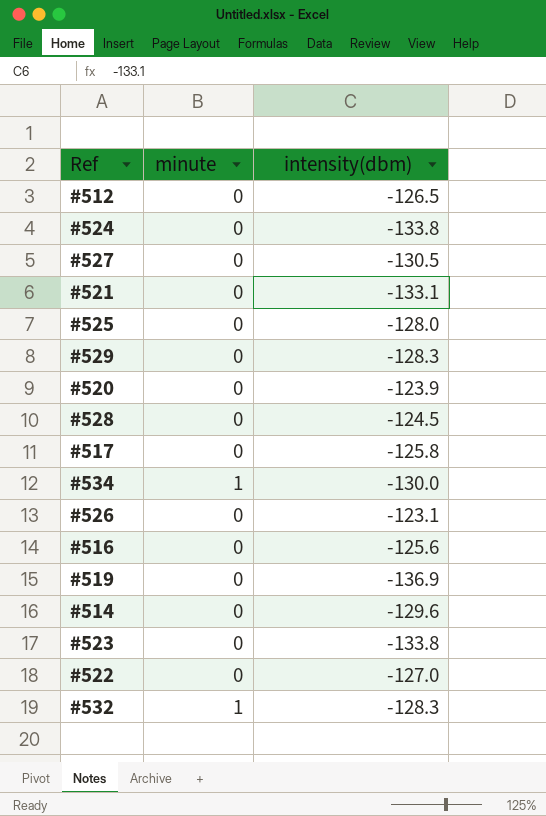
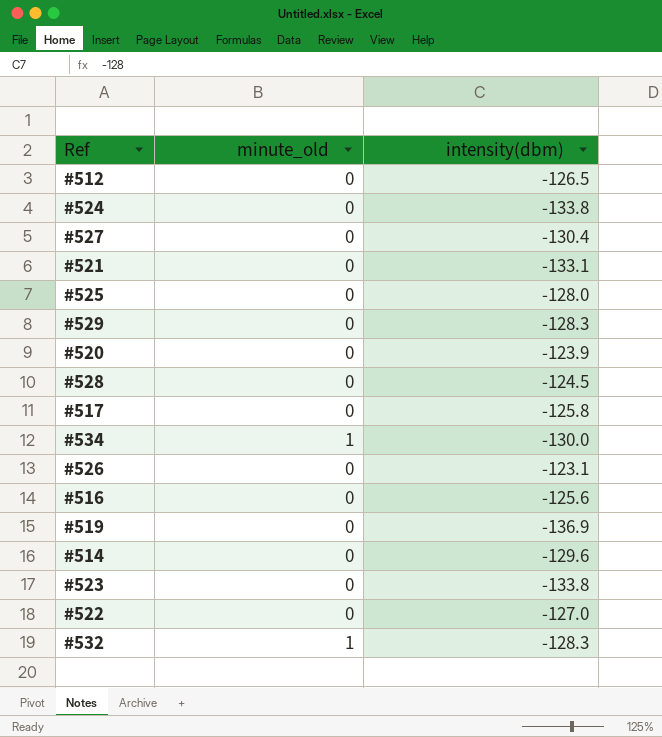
column name: minute -> minute_old
#527 | intensity(dbm): -130.5 -> -130.4

